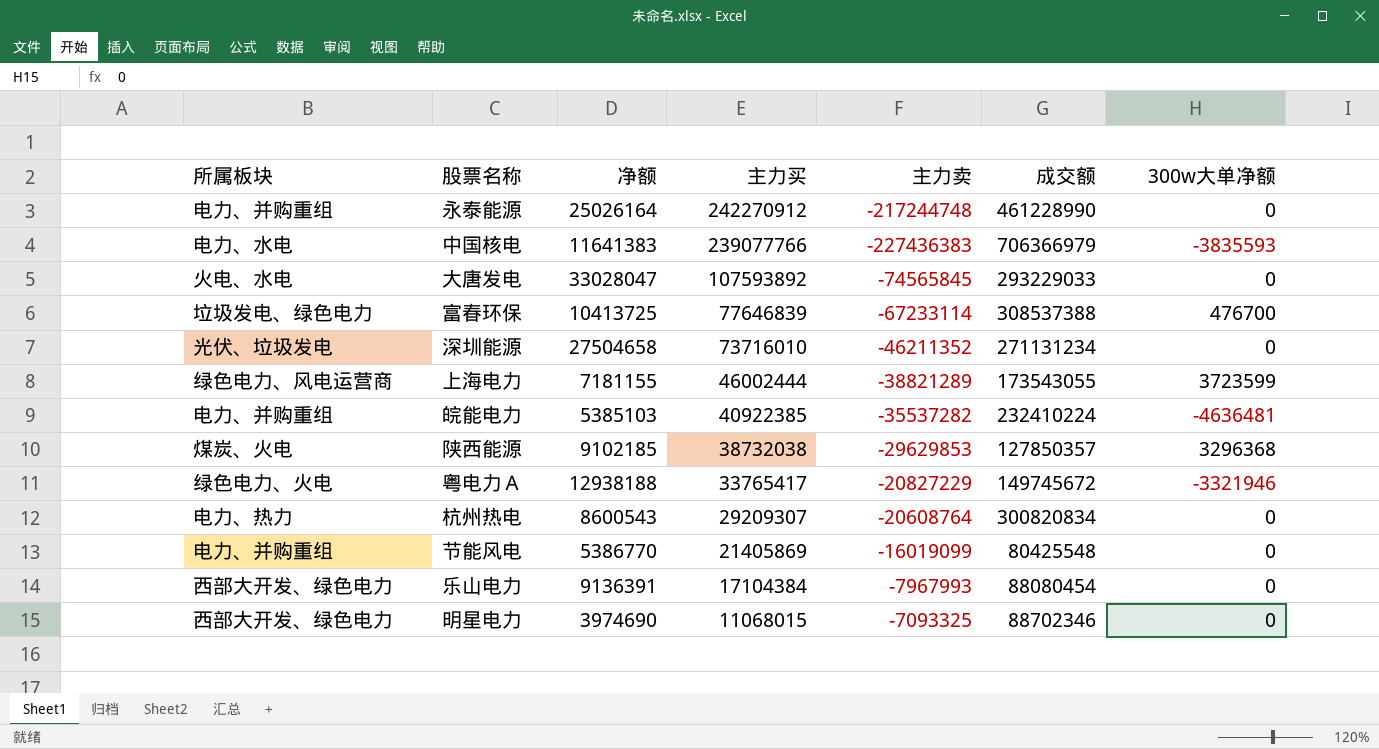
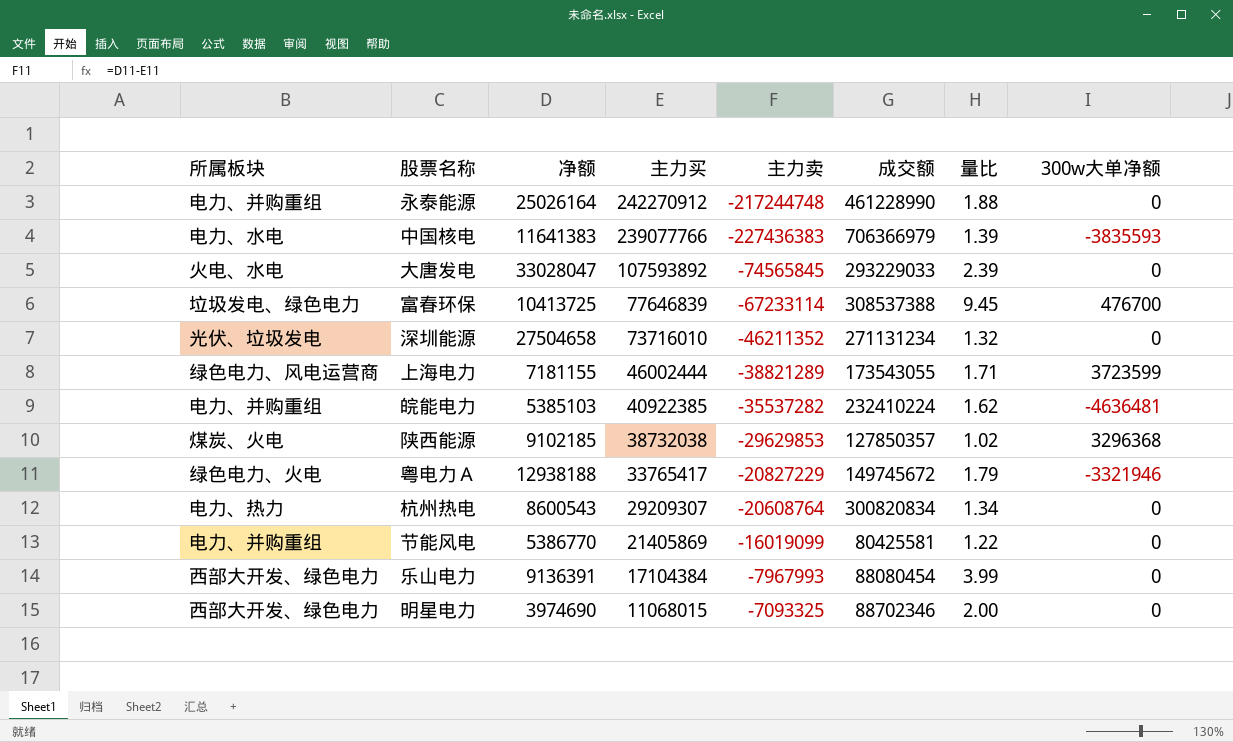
column 量比 | position: none -> 7
节能风电 | 成交额: 80425548 -> 80425581

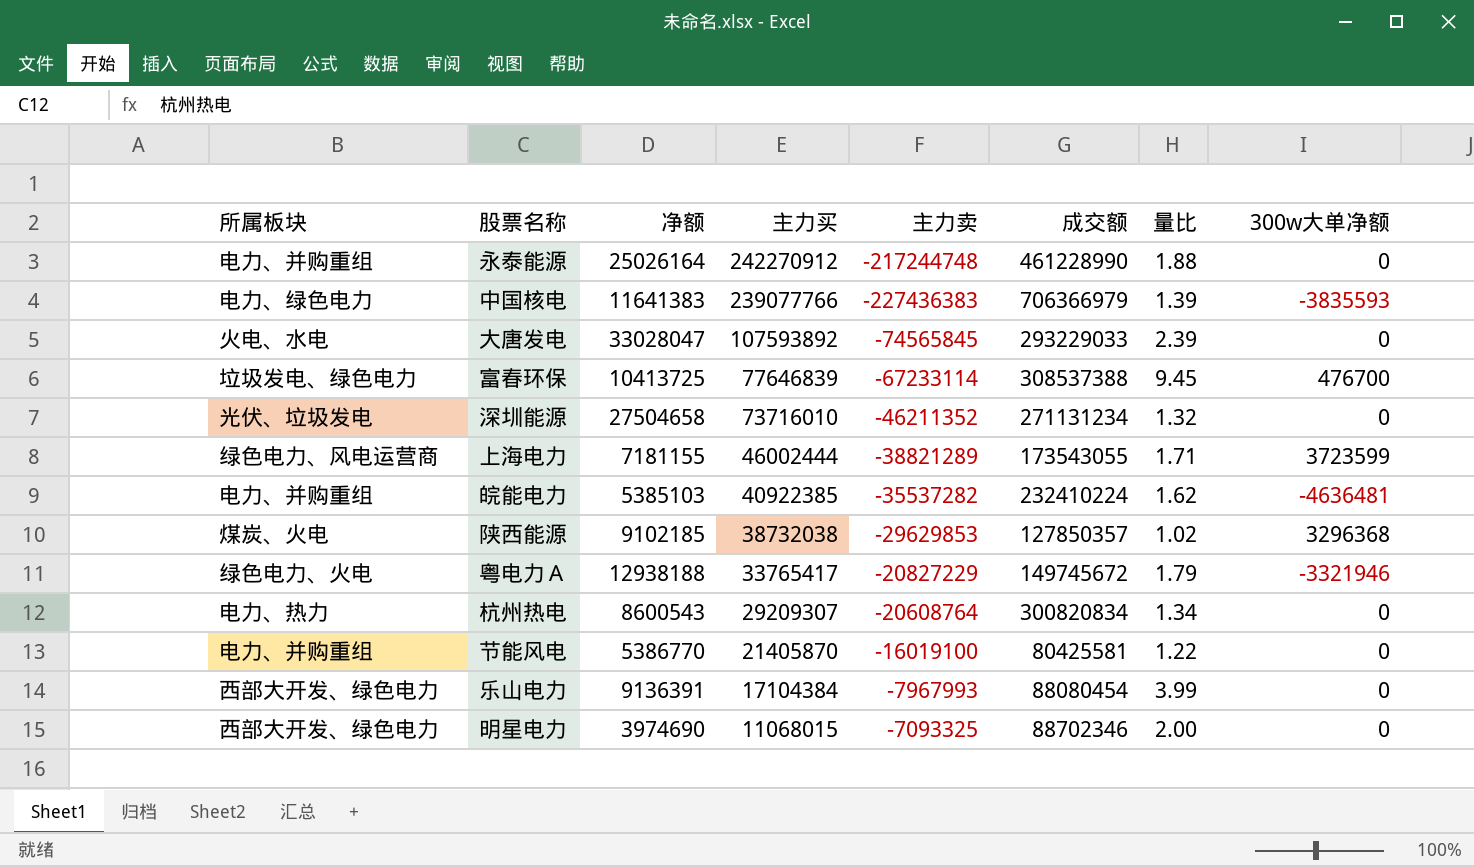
中国核电 | 所属板块: 电力、水电 -> 电力、绿色电力
节能风电 | 主力买: 21405869 -> 21405870
节能风电 | 主力卖: -16019099 -> -16019100

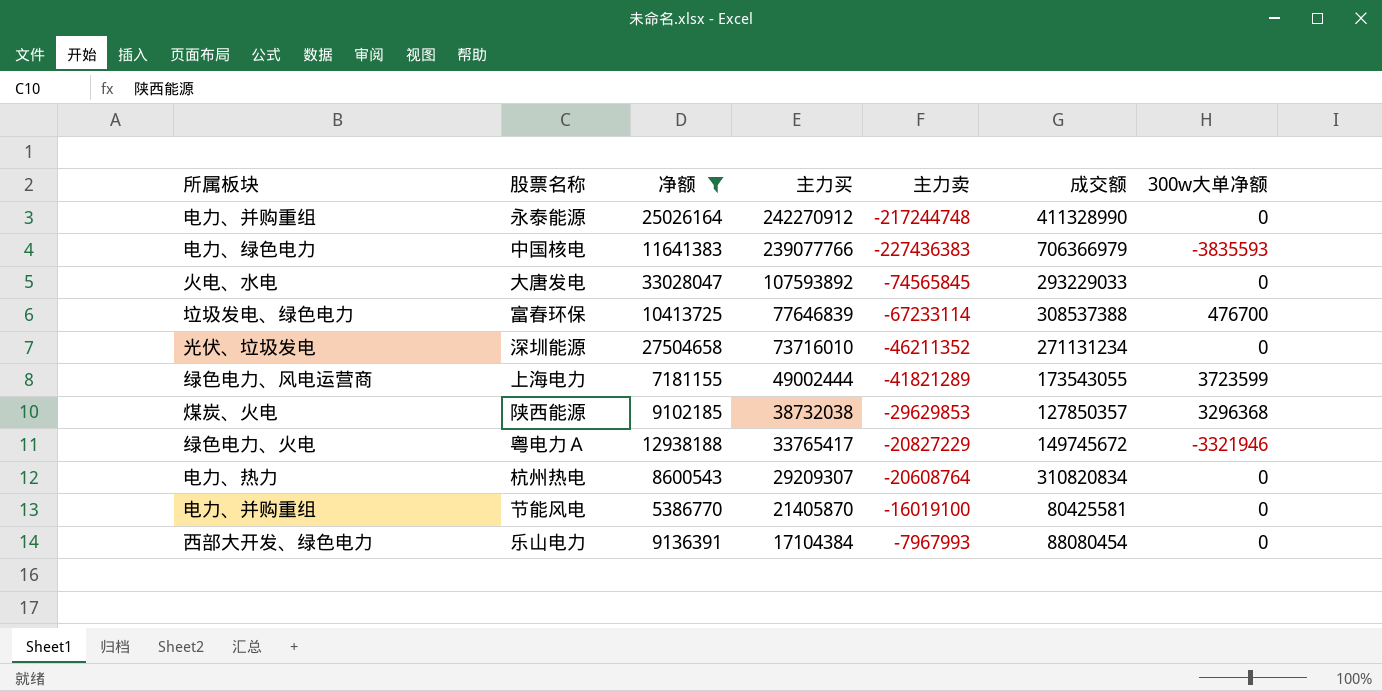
filter: none -> 净额 >= 5386770
column 量比 | position: 7 -> none
永泰能源 | 成交额: 461228990 -> 411328990
上海电力 | 主力买: 46002444 -> 49002444
上海电力 | 主力卖: -38821289 -> -41821289
杭州热电 | 成交额: 300820834 -> 310820834

